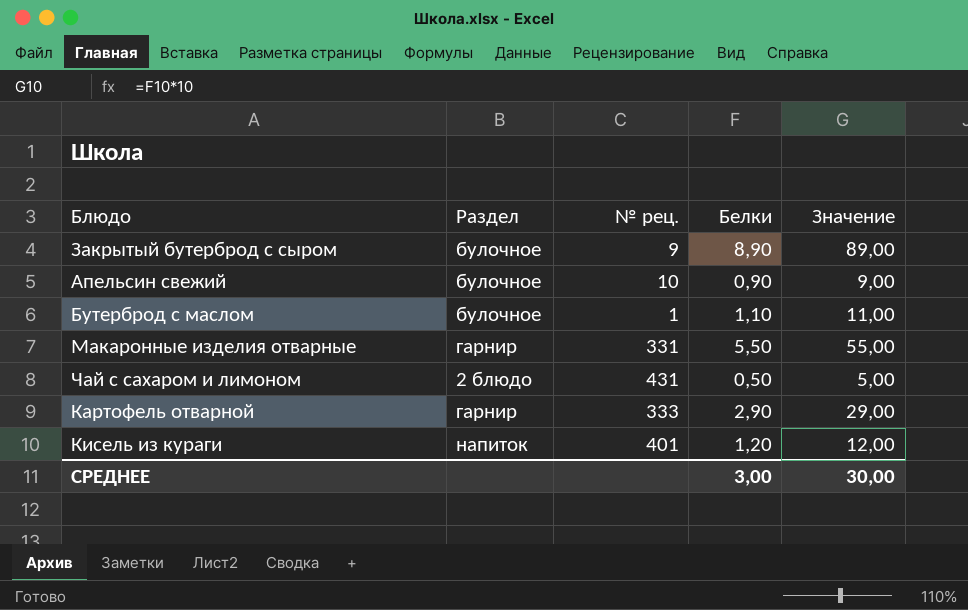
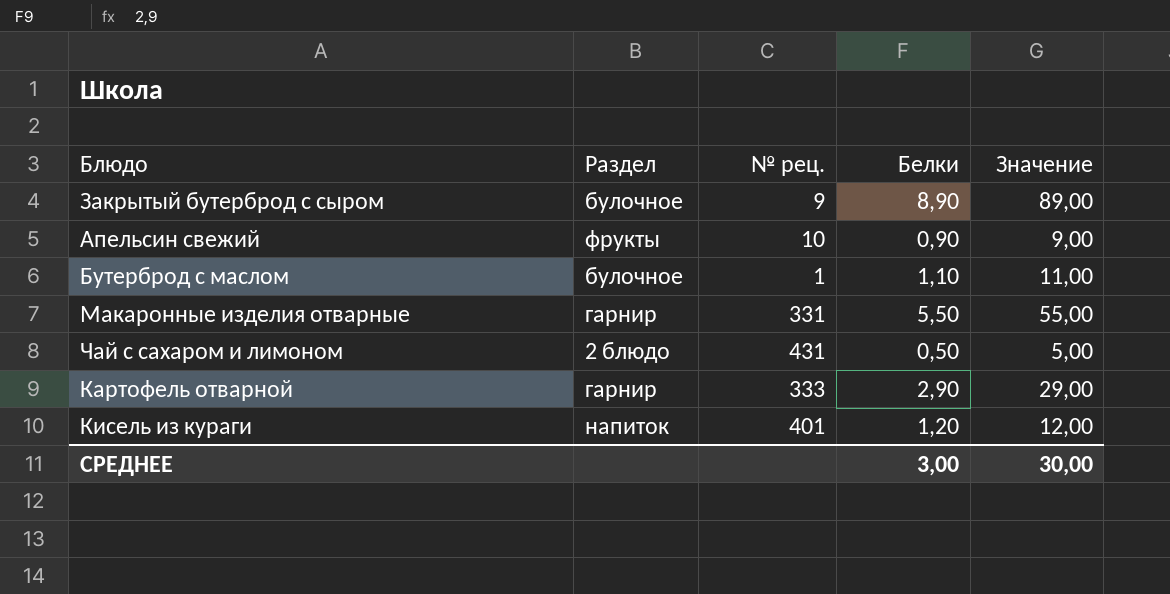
Апельсин свежий | Раздел: булочное -> фрукты

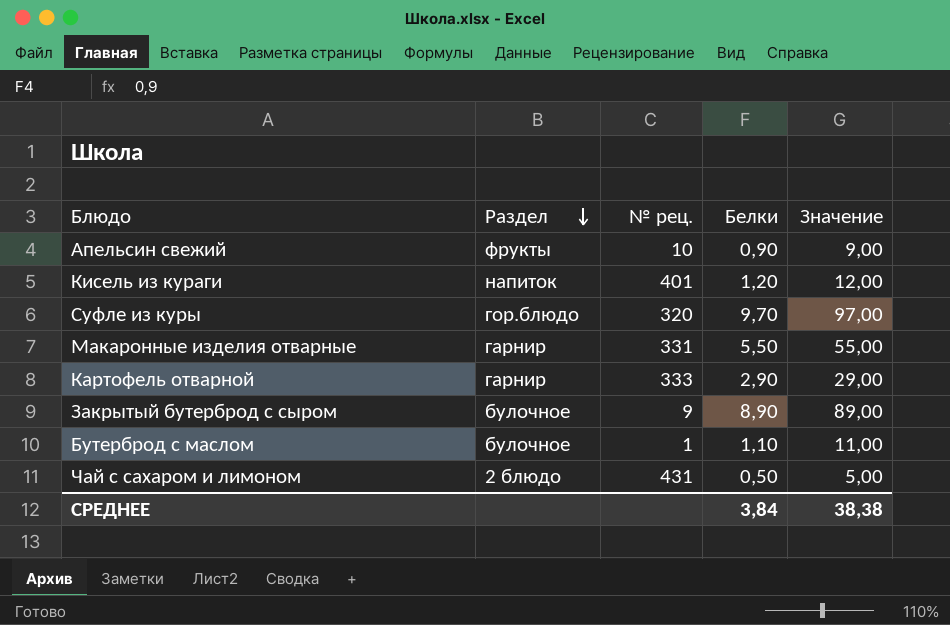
row order: none -> Раздел descending
row Суфле из куры: none -> гор.блюдо | 320 | 9,70 | 97,00
СРЕДНЕЕ | Белки: 3,00 -> 3,84
СРЕДНЕЕ | Значение: 30,00 -> 38,38

